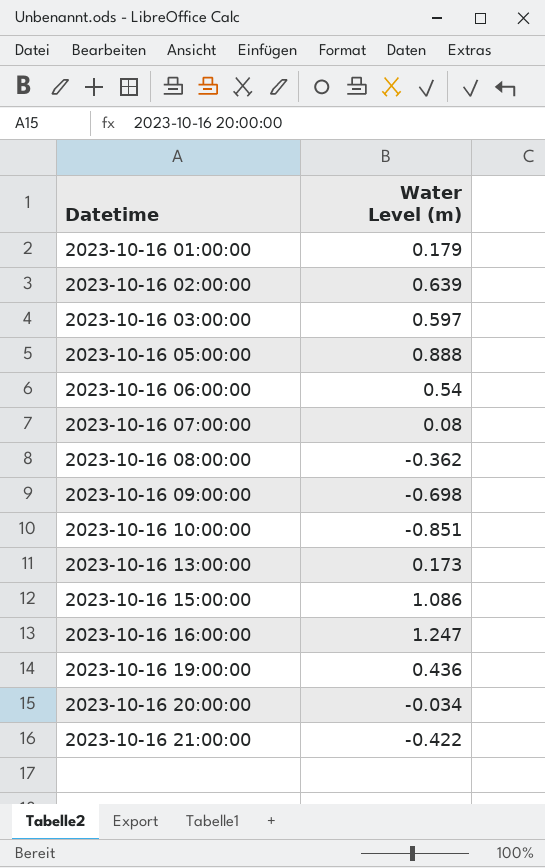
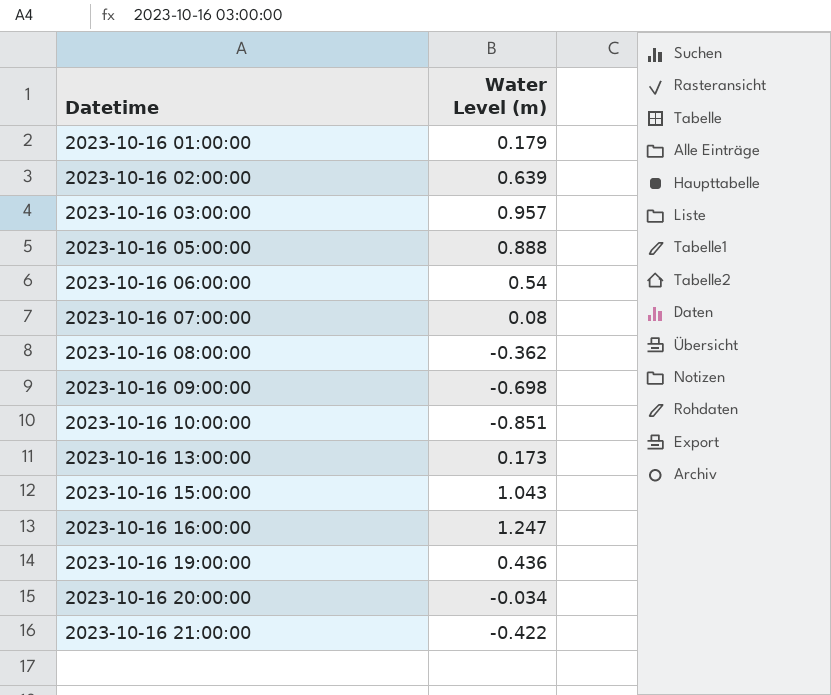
2023-10-16 03:00:00 | Water Level (m): 0.597 -> 0.957
2023-10-16 15:00:00 | Water Level (m): 1.086 -> 1.043

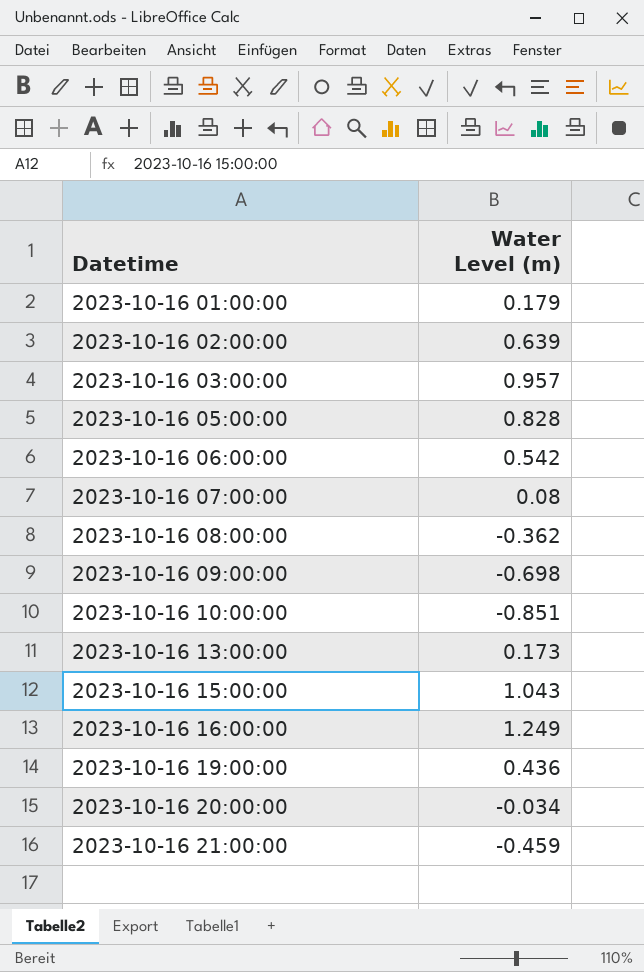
2023-10-16 05:00:00 | Water Level (m): 0.888 -> 0.828
2023-10-16 06:00:00 | Water Level (m): 0.54 -> 0.542
2023-10-16 16:00:00 | Water Level (m): 1.247 -> 1.249
2023-10-16 21:00:00 | Water Level (m): -0.422 -> -0.459

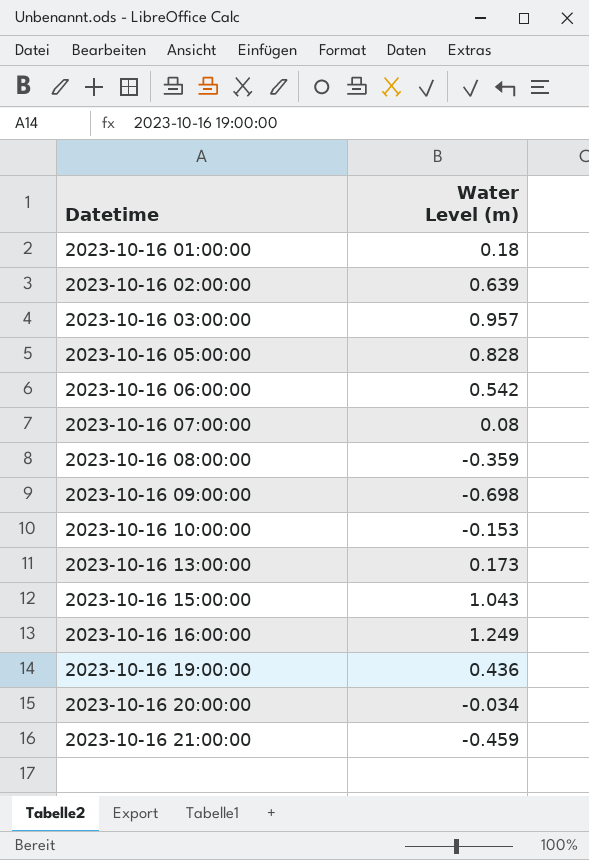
2023-10-16 01:00:00 | Water Level (m): 0.179 -> 0.18
2023-10-16 08:00:00 | Water Level (m): -0.362 -> -0.359
2023-10-16 10:00:00 | Water Level (m): -0.851 -> -0.153

